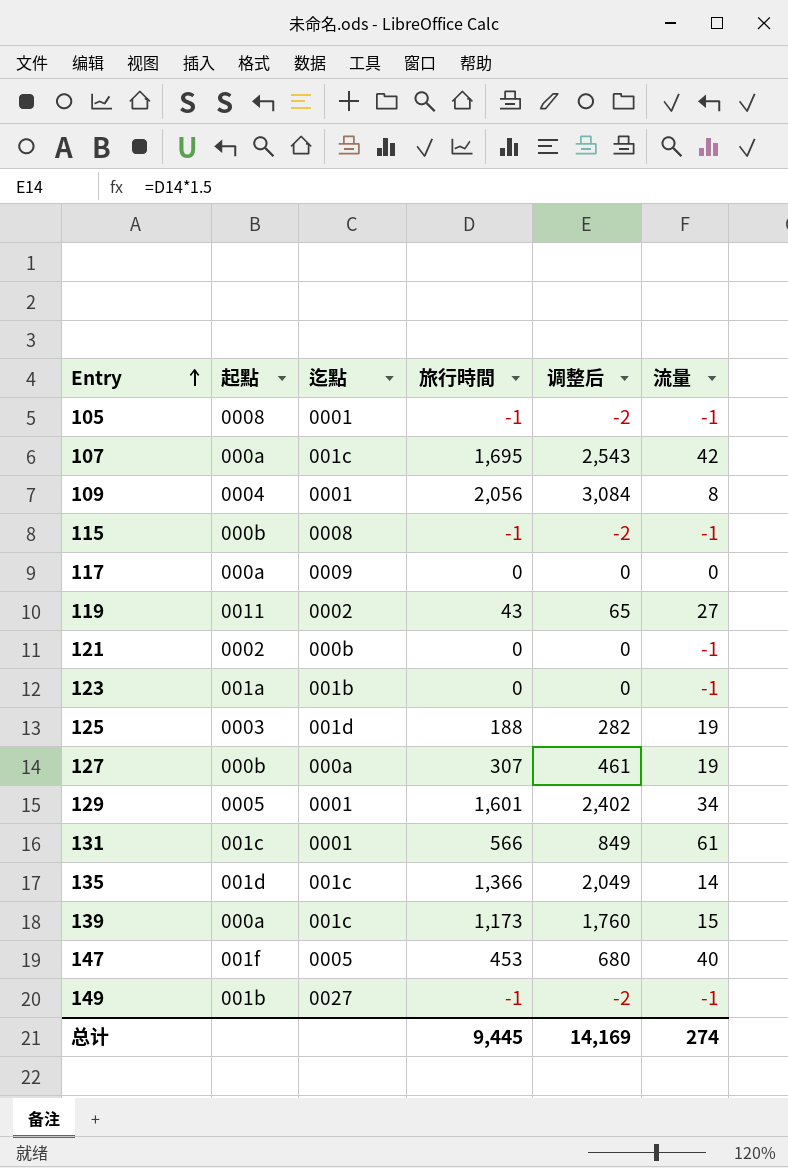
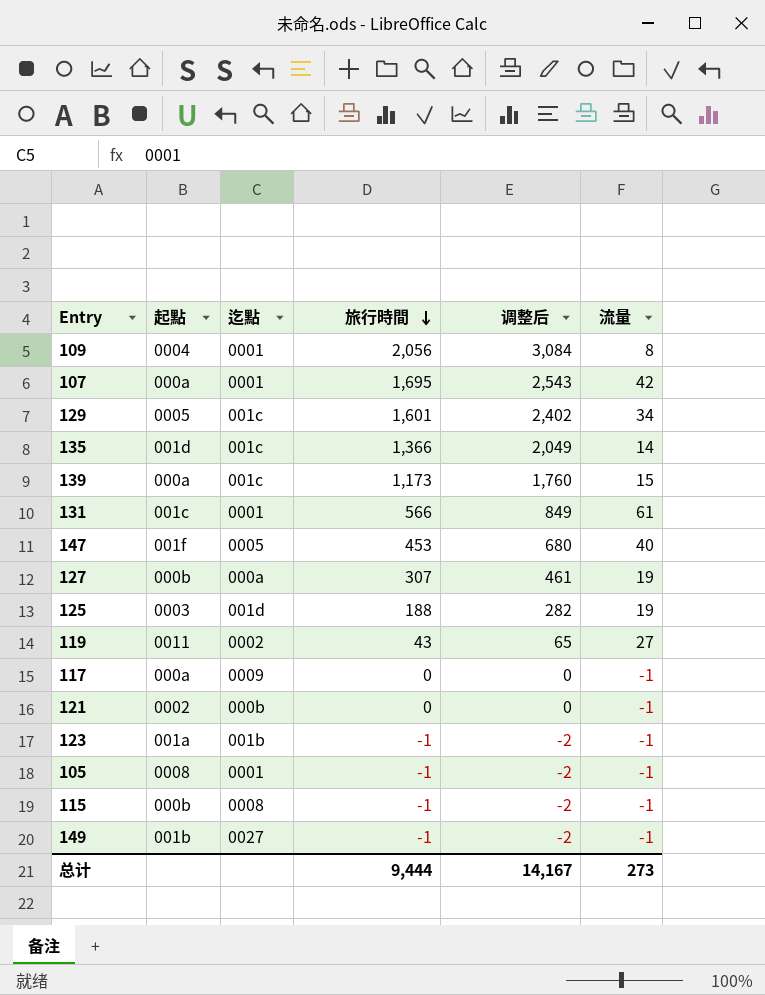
row order: Entry ascending -> 旅行時間 descending
107 | 迄點: 001c -> 0001
129 | 迄點: 0001 -> 001c
117 | 流量: 0 -> -1
123 | 旅行時間: 0 -> -1
123 | 调整后: 0 -> -2
总计 | 旅行時間: 9,445 -> 9,444
总计 | 调整后: 14,169 -> 14,167
总计 | 流量: 274 -> 273

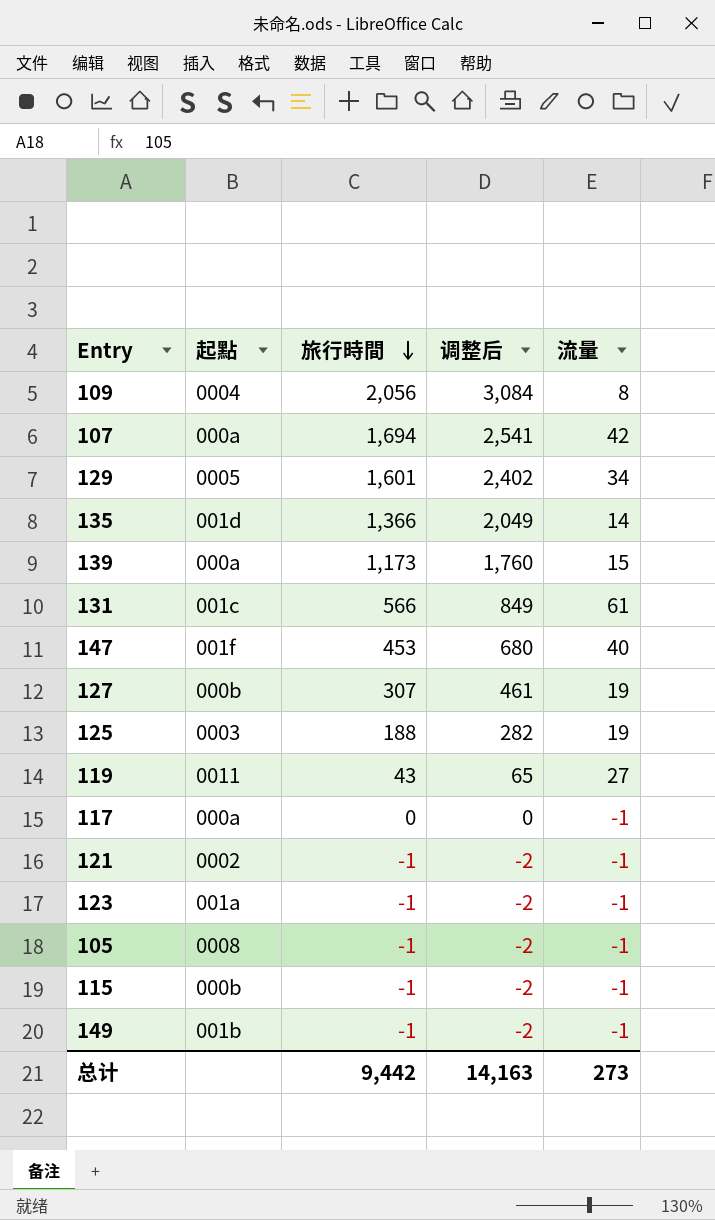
column 迄點 | position: 3 -> none
107 | 旅行時間: 1,695 -> 1,694
107 | 调整后: 2,543 -> 2,541
121 | 旅行時間: 0 -> -1
121 | 调整后: 0 -> -2
总计 | 旅行時間: 9,444 -> 9,442
总计 | 调整后: 14,167 -> 14,163

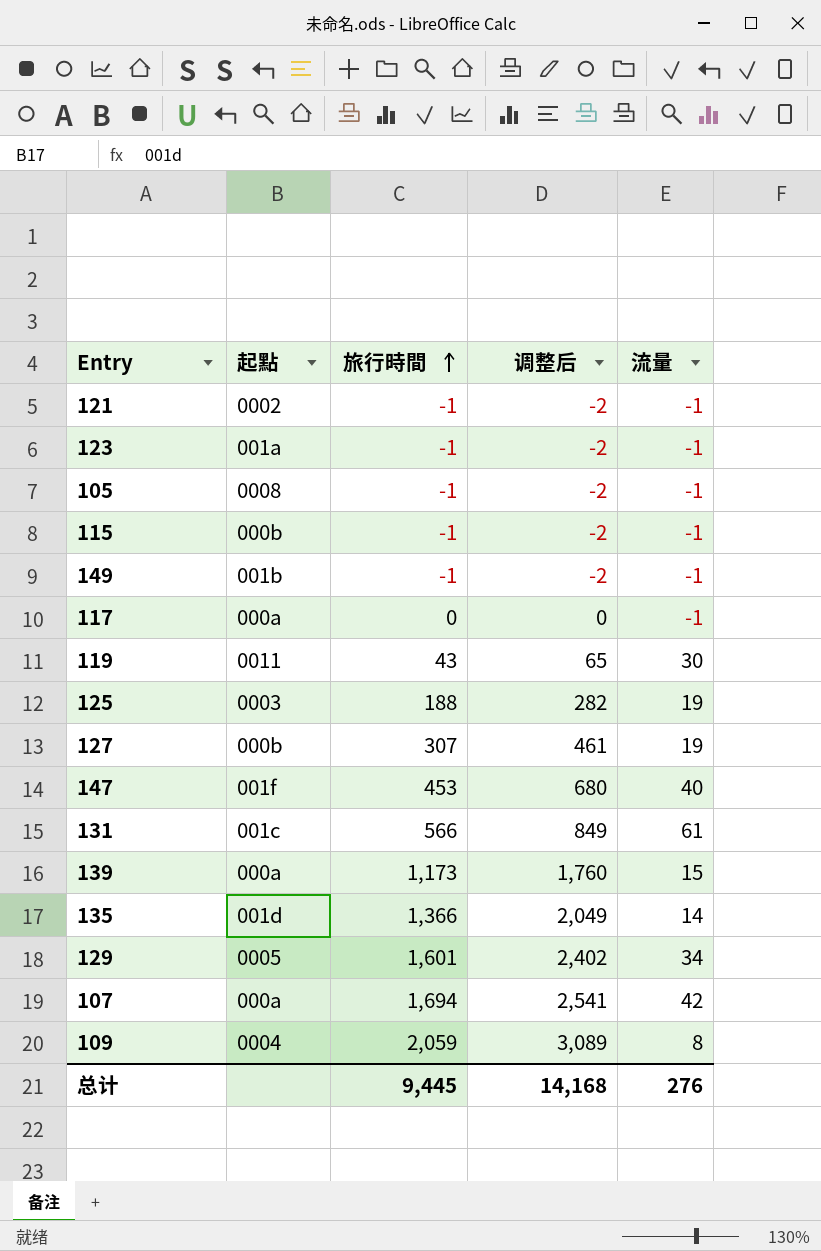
row order: 旅行時間 descending -> 旅行時間 ascending
119 | 流量: 27 -> 30
109 | 旅行時間: 2,056 -> 2,059
109 | 调整后: 3,084 -> 3,089
总计 | 旅行時間: 9,442 -> 9,445
总计 | 调整后: 14,163 -> 14,168
总计 | 流量: 273 -> 276

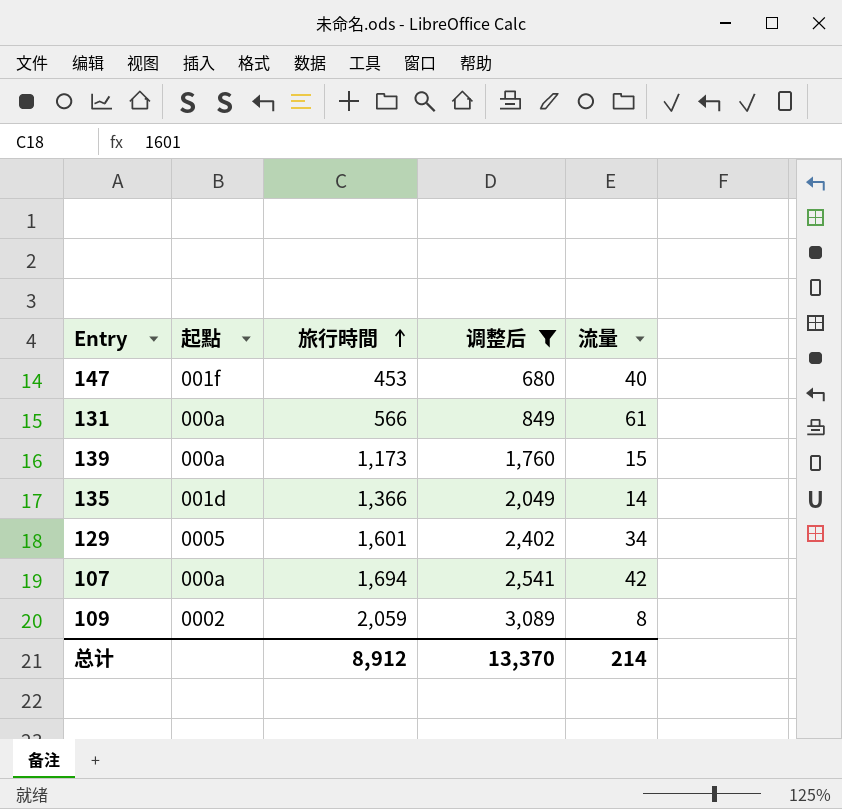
filter: none -> 调整后 >= 680
131 | 起點: 001c -> 000a
109 | 起點: 0004 -> 0002
总计 | 旅行時間: 9,445 -> 8,912
总计 | 调整后: 14,168 -> 13,370
总计 | 流量: 276 -> 214

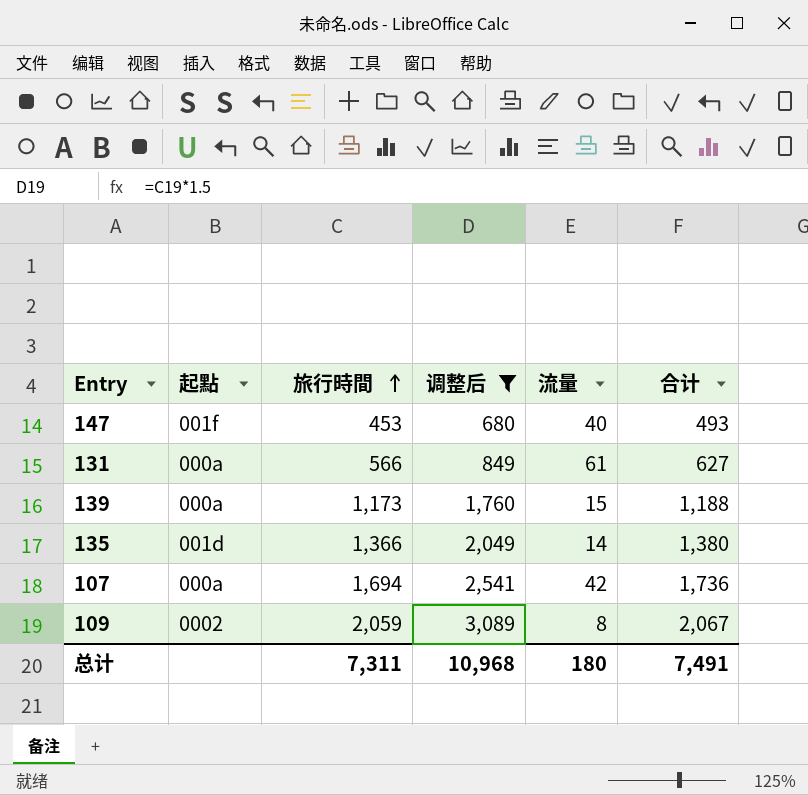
column 合计 | formula: none -> [旅行時間] + [流量]
row 129: 0005 | 1,601 | 2,402 | 34 -> none
总计 | 旅行時間: 8,912 -> 7,311
总计 | 调整后: 13,370 -> 10,968
总计 | 流量: 214 -> 180

